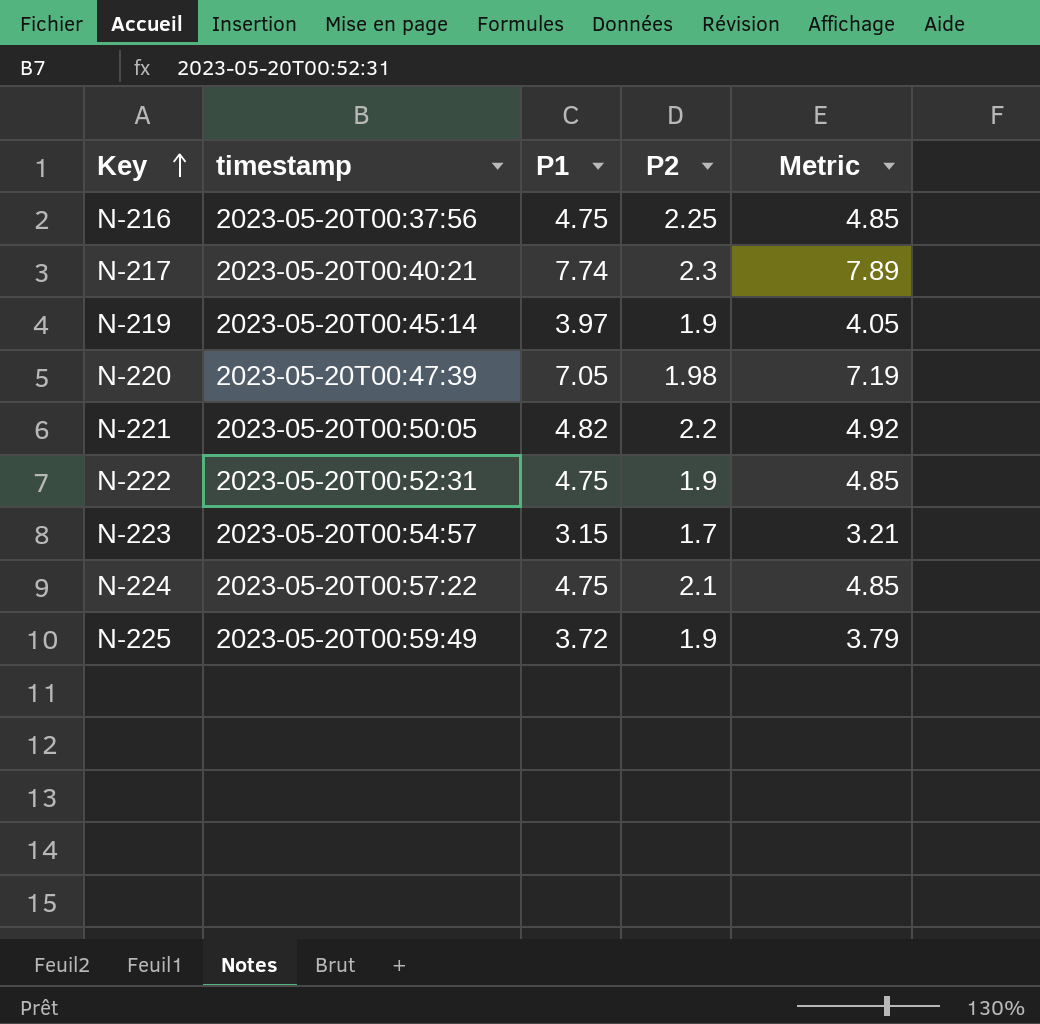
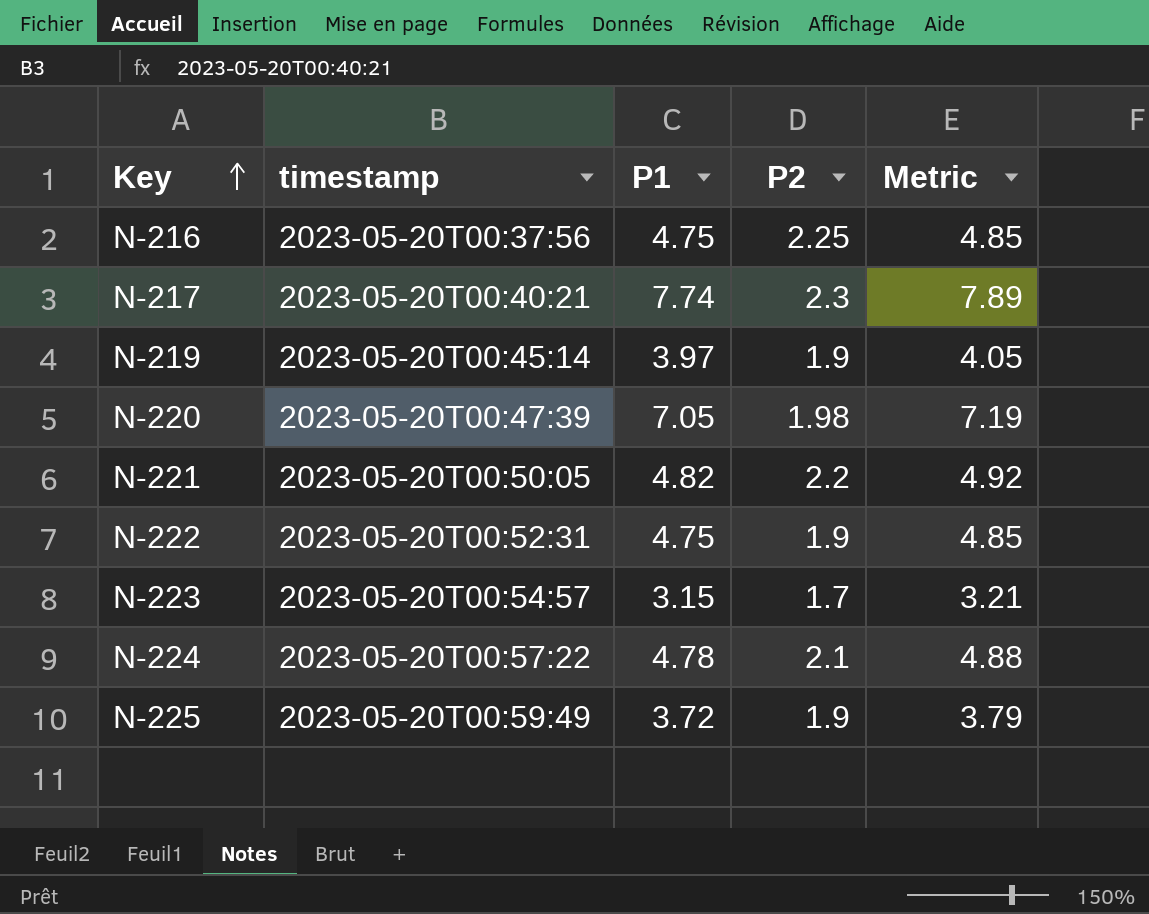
N-224 | P1: 4.75 -> 4.78
N-224 | Metric: 4.85 -> 4.88

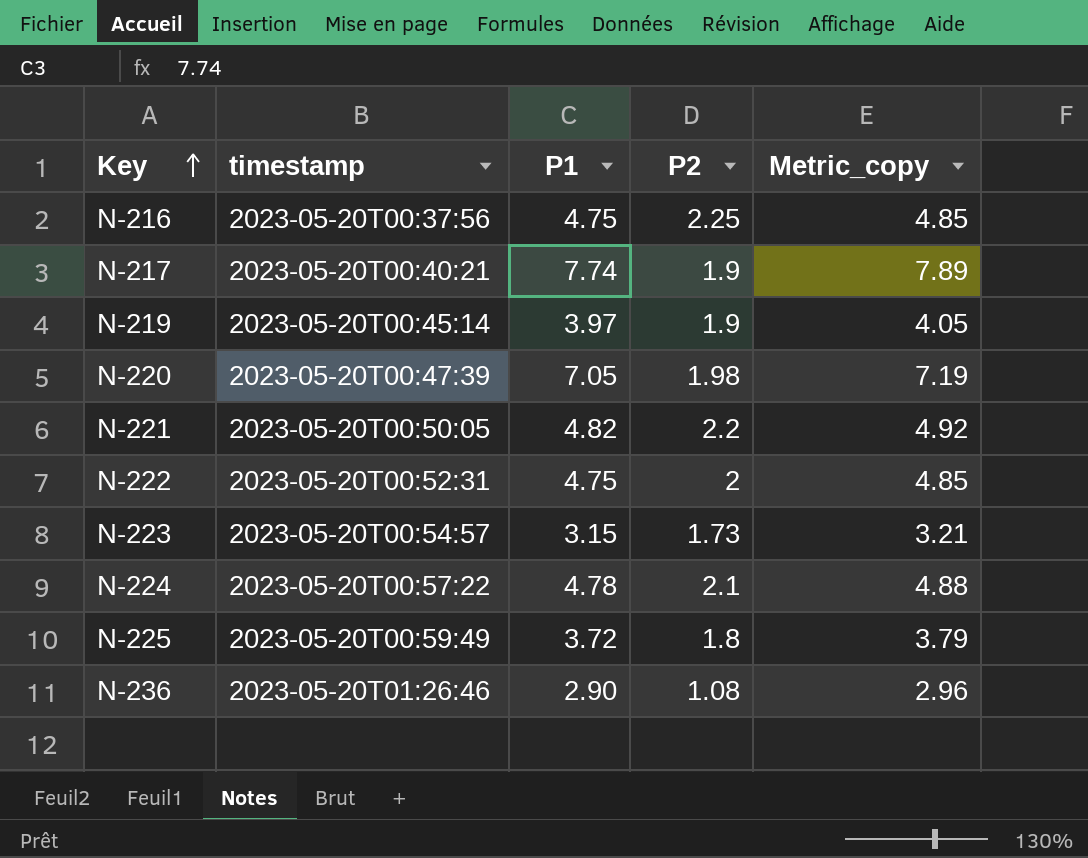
column name: Metric -> Metric_copy
N-217 | P2: 2.3 -> 1.9
N-222 | P2: 1.9 -> 2
N-223 | P2: 1.7 -> 1.73
N-225 | P2: 1.9 -> 1.8
row N-236: none -> 2023-05-20T01:26:46 | 2.90 | 1.08 | 2.96

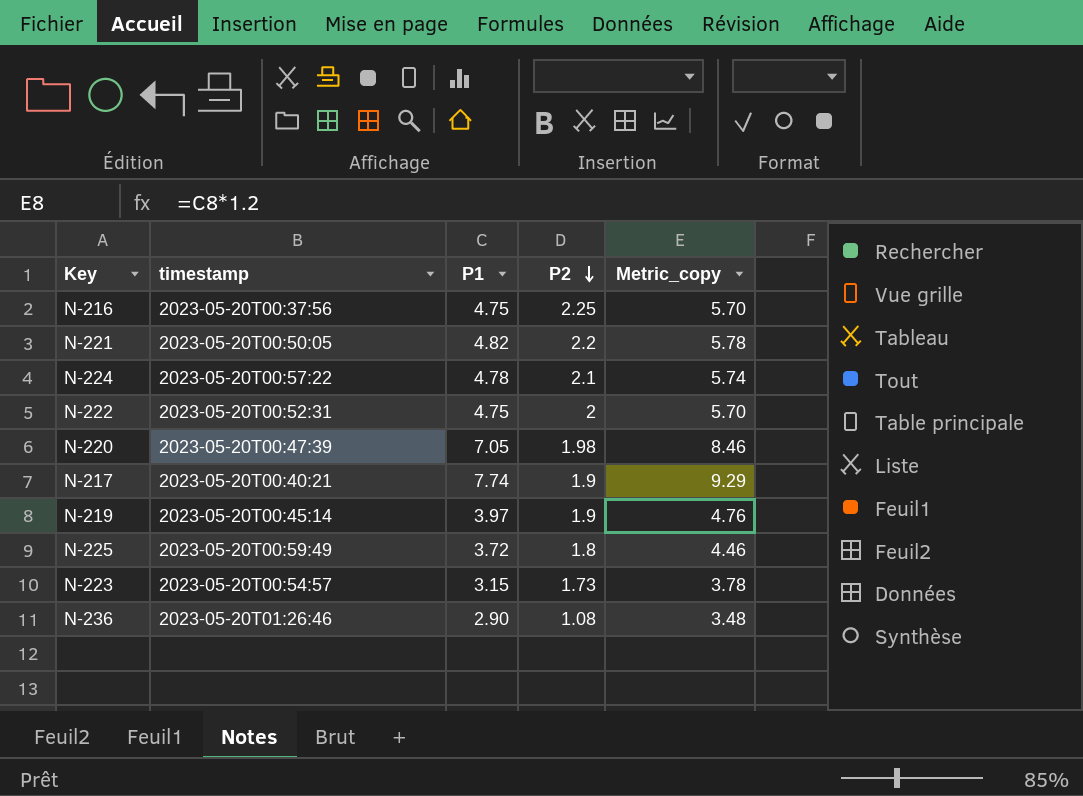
row order: Key ascending -> P2 descending
column Metric_copy | formula: [P1] * 1.02 -> [P1] * 1.2

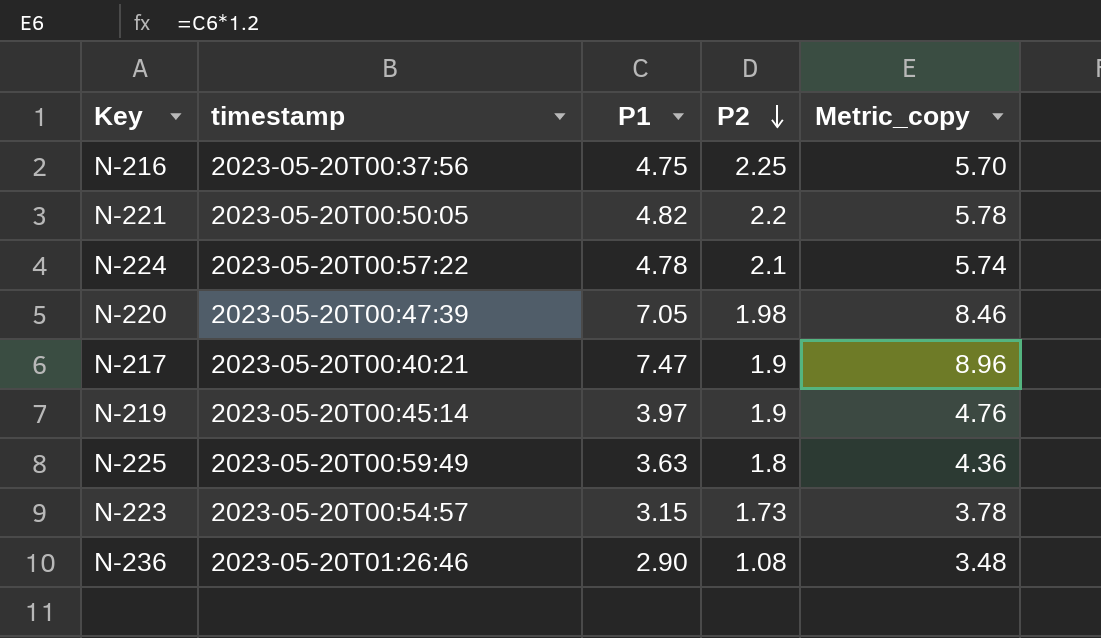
row N-222: 2023-05-20T00:52:31 | 4.75 | 2 | 5.70 -> none
N-217 | P1: 7.74 -> 7.47
N-217 | Metric_copy: 9.29 -> 8.96
N-225 | P1: 3.72 -> 3.63
N-225 | Metric_copy: 4.46 -> 4.36

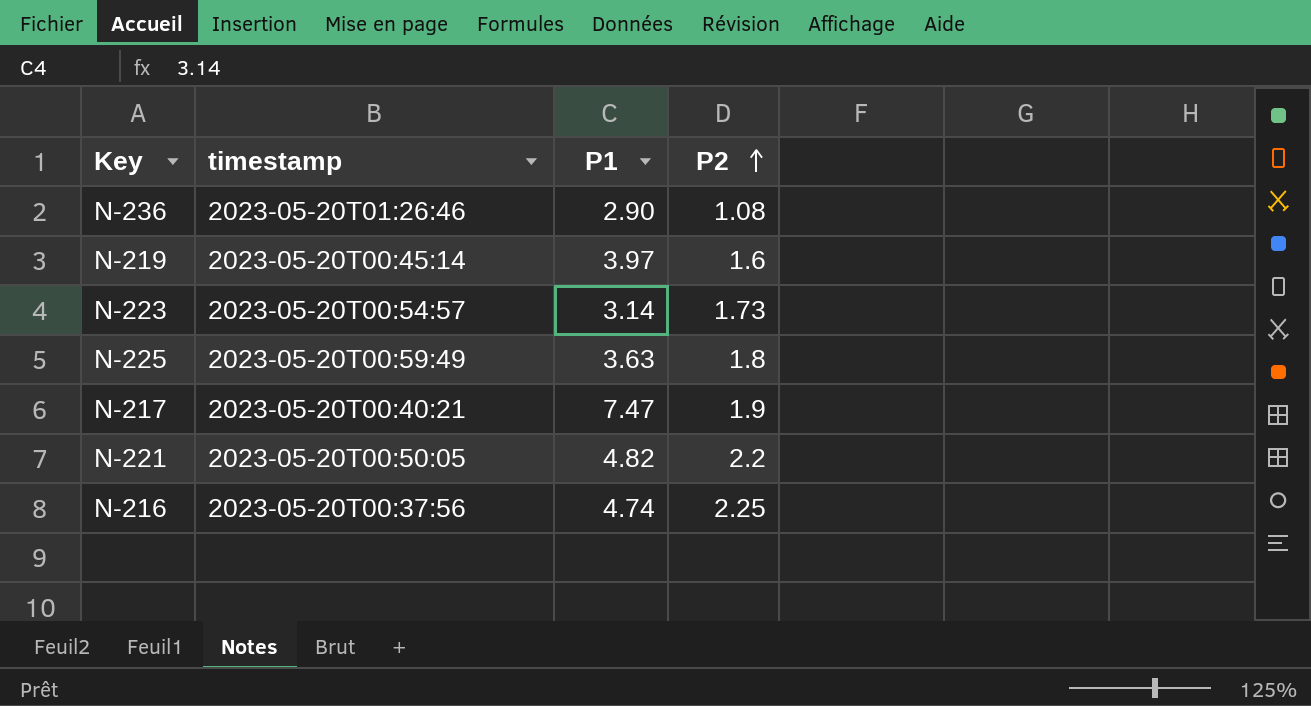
row order: P2 descending -> P2 ascending
column Metric_copy | formula: [P1] * 1.2 -> none
row N-224: 2023-05-20T00:57:22 | 4.78 | 2.1 | 5.74 -> none
row N-220: 2023-05-20T00:47:39 | 7.05 | 1.98 | 8.46 -> none
N-219 | P2: 1.9 -> 1.6
N-223 | P1: 3.15 -> 3.14
N-216 | P1: 4.75 -> 4.74

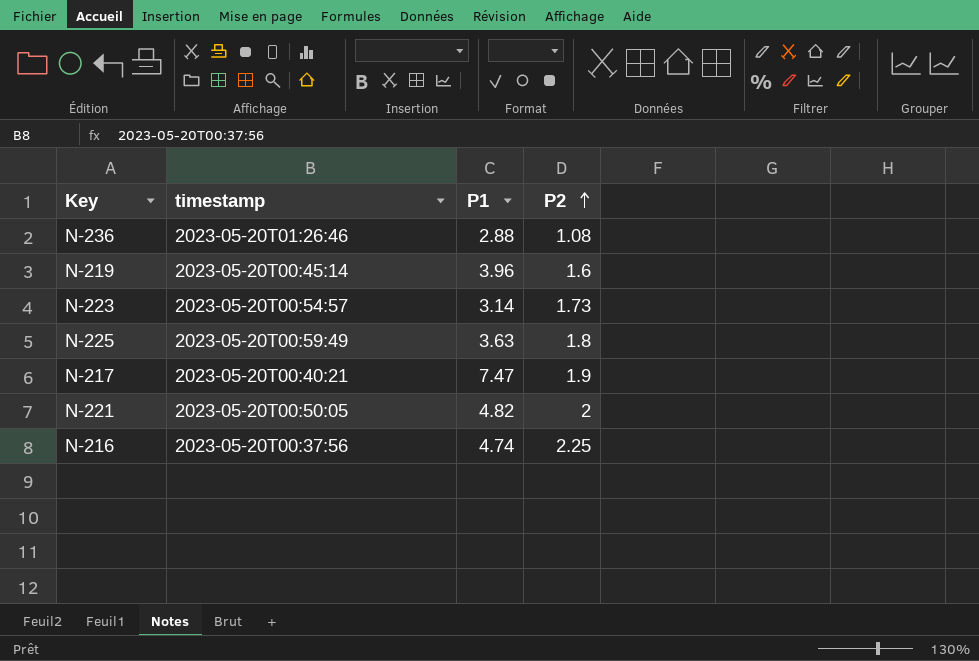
N-236 | P1: 2.90 -> 2.88
N-219 | P1: 3.97 -> 3.96
N-221 | P2: 2.2 -> 2

